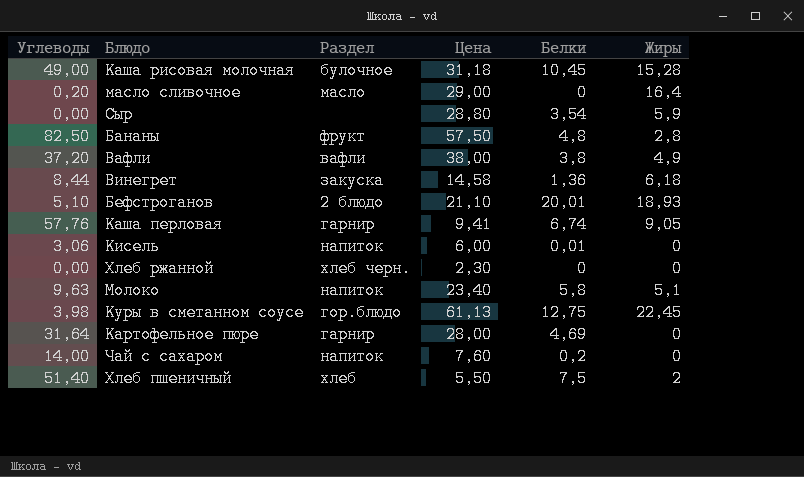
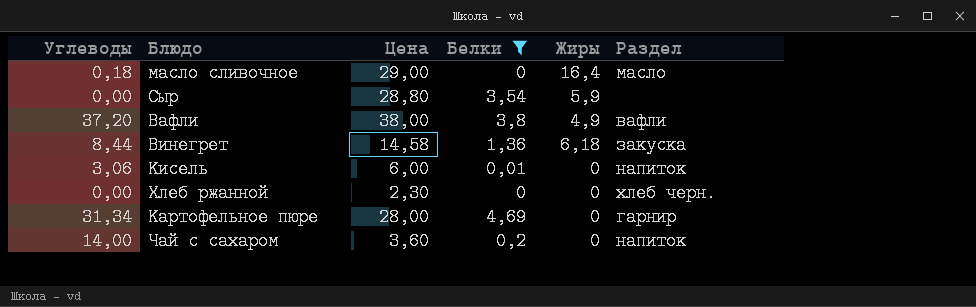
filter: none -> Белки <= 4,69
column Раздел | position: 3 -> 6
масло сливочное | Углеводы: 0,20 -> 0,18
Картофельное пюре | Углеводы: 31,64 -> 31,34
Чай с сахаром | Цена: 7,60 -> 3,60

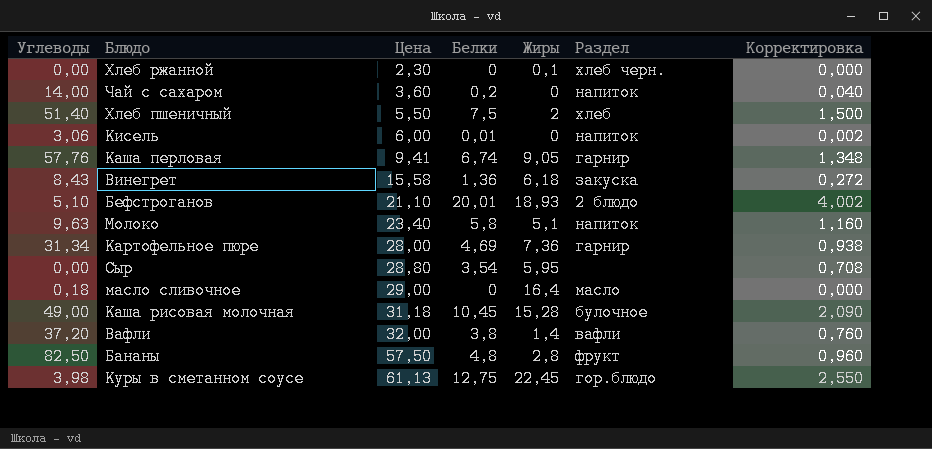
filter: Белки <= 4,69 -> none
row order: none -> Цена ascending
column Корректировка | formula: none -> [Белки] * 0,2
Хлеб ржанной | Жиры: 0 -> 0,1
Винегрет | Углеводы: 8,44 -> 8,43
Винегрет | Цена: 14,58 -> 15,58
Картофельное пюре | Жиры: 0 -> 7,36
Сыр | Жиры: 5,9 -> 5,95
Вафли | Цена: 38,00 -> 32,00
Вафли | Жиры: 4,9 -> 1,4

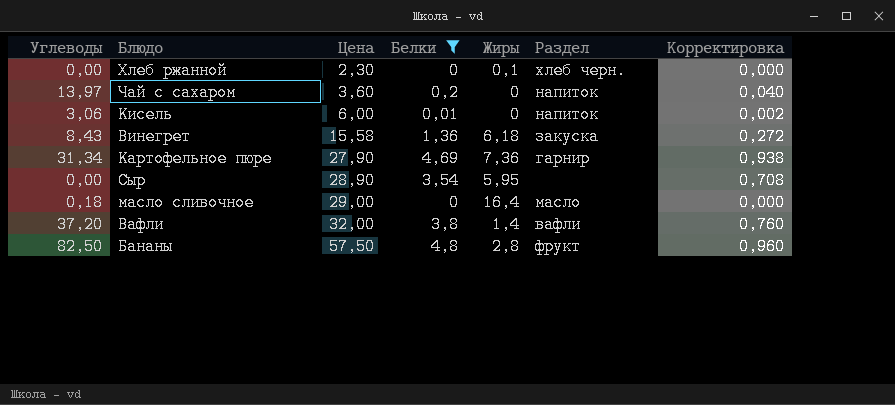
filter: none -> Белки <= 4,8
Чай с сахаром | Углеводы: 14,00 -> 13,97
Картофельное пюре | Цена: 28,00 -> 27,90
Сыр | Цена: 28,80 -> 28,90

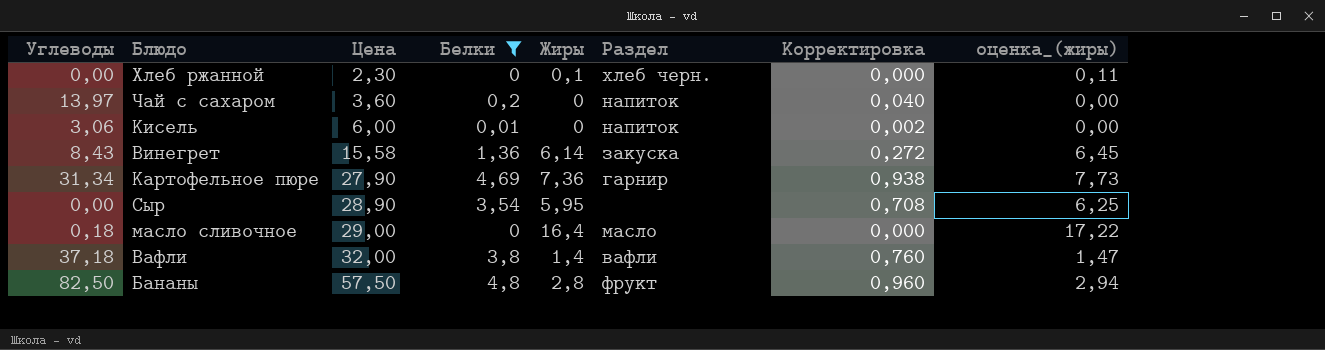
column оценка_(жиры) | formula: none -> [Жиры] * 1,05
Винегрет | Жиры: 6,18 -> 6,14
Вафли | Углеводы: 37,20 -> 37,18

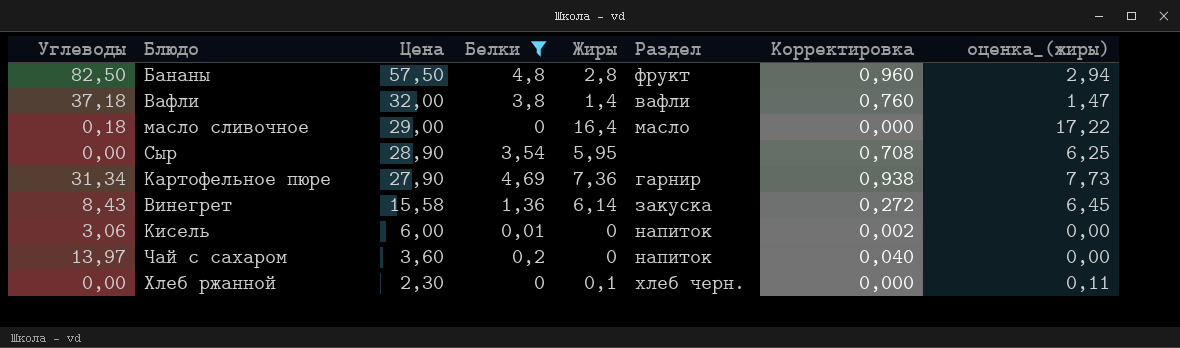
row order: Цена ascending -> Цена descending

